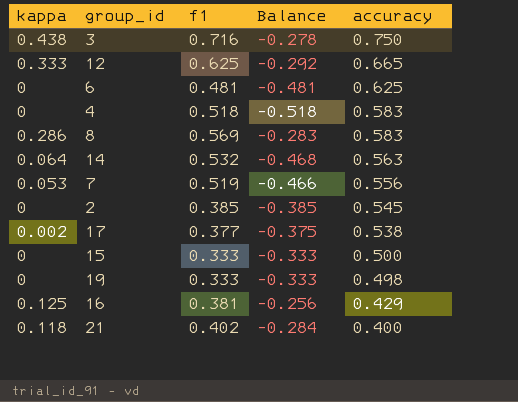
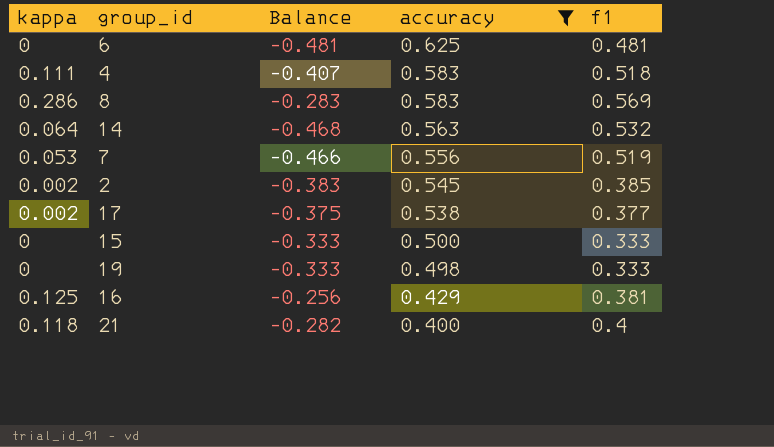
filter: none -> accuracy <= 0.625
column f1 | position: 3 -> 5
4 | kappa: 0 -> 0.111
4 | Balance: -0.518 -> -0.407
2 | kappa: 0 -> 0.002
2 | Balance: -0.385 -> -0.383
21 | Balance: -0.284 -> -0.282
21 | f1: 0.402 -> 0.4

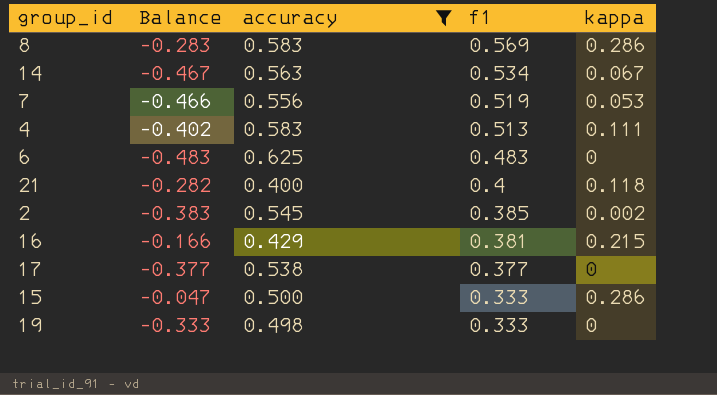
row order: accuracy descending -> f1 descending
column kappa | position: 1 -> 5
14 | Balance: -0.468 -> -0.467
14 | f1: 0.532 -> 0.534
14 | kappa: 0.064 -> 0.067
4 | Balance: -0.407 -> -0.402
4 | f1: 0.518 -> 0.513
6 | Balance: -0.481 -> -0.483
6 | f1: 0.481 -> 0.483
16 | Balance: -0.256 -> -0.166
16 | kappa: 0.125 -> 0.215
17 | Balance: -0.375 -> -0.377
17 | kappa: 0.002 -> 0
15 | Balance: -0.333 -> -0.047
15 | kappa: 0 -> 0.286

